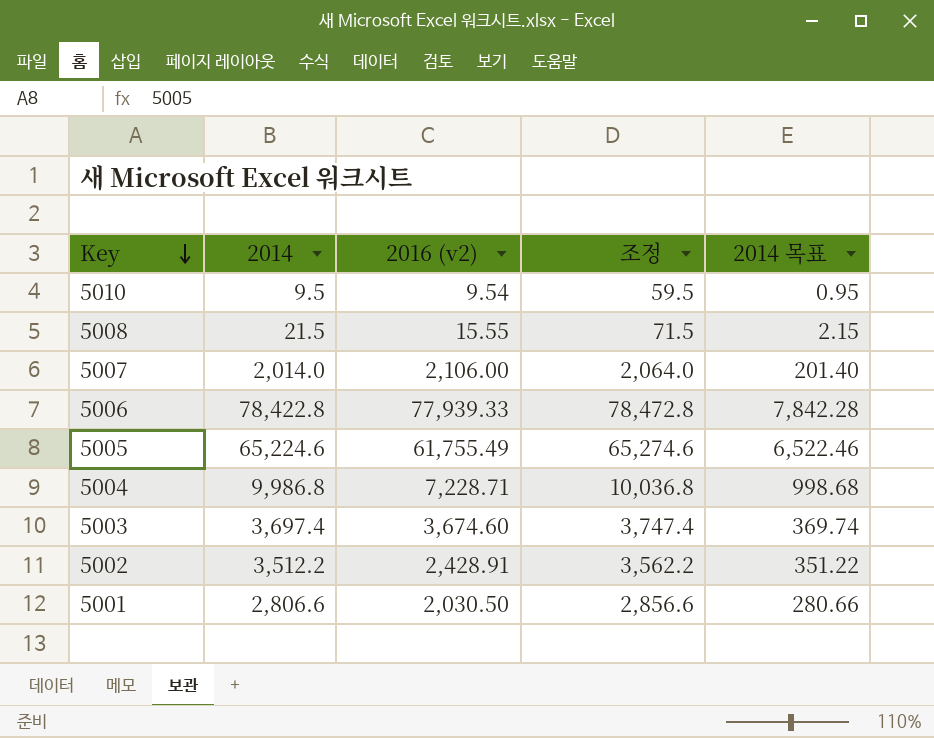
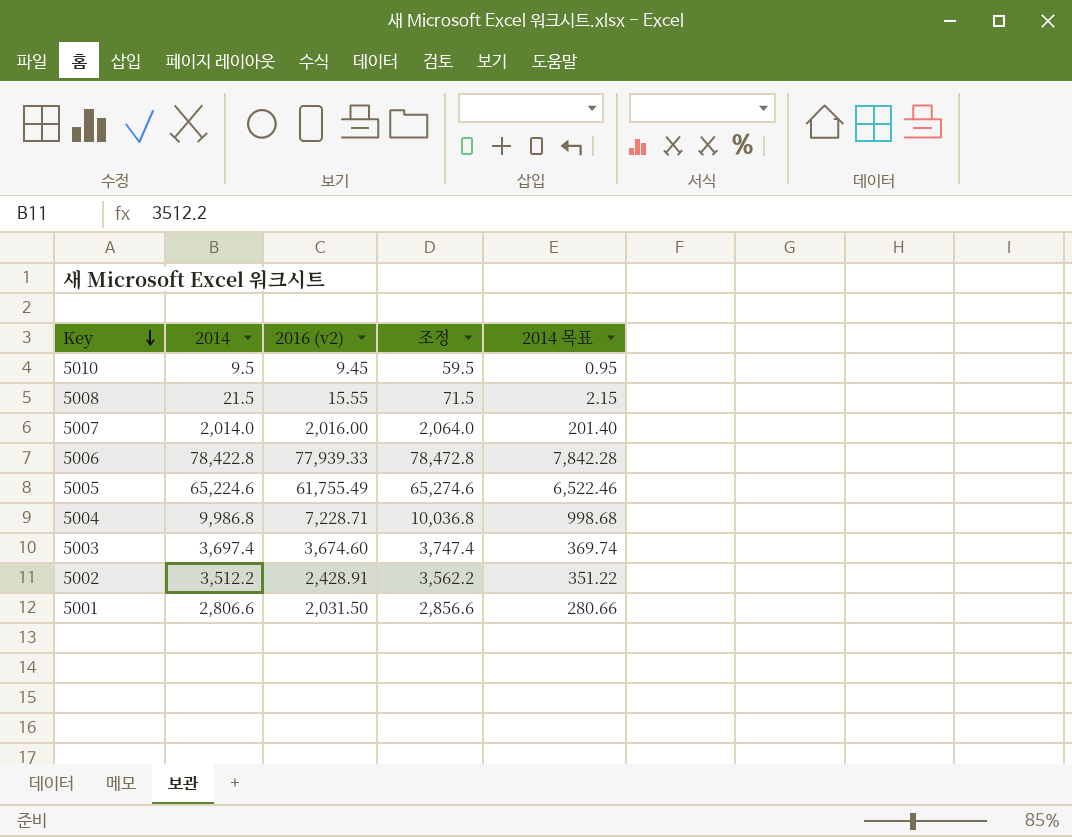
5010 | 2016 (v2): 9.54 -> 9.45
5007 | 2016 (v2): 2,106.00 -> 2,016.00
5001 | 2016 (v2): 2,030.50 -> 2,031.50

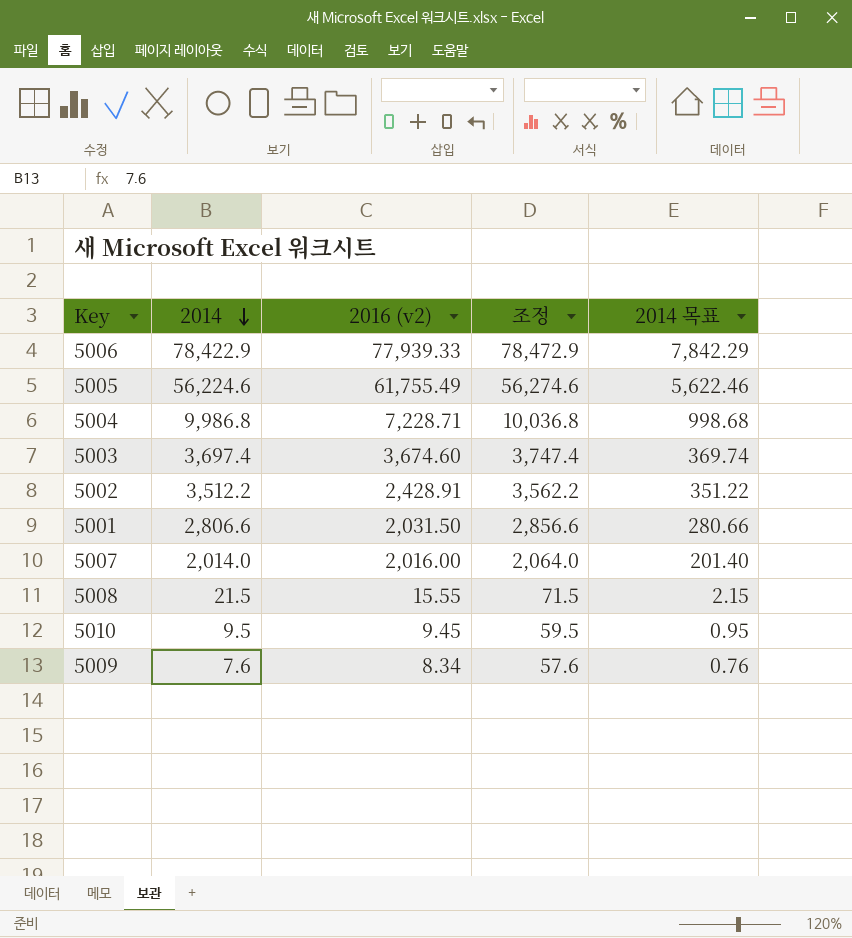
row order: Key descending -> 2014 descending
5006 | 2014: 78,422.8 -> 78,422.9
5006 | 조정: 78,472.8 -> 78,472.9
5006 | 2014 목표: 7,842.28 -> 7,842.29
5005 | 2014: 65,224.6 -> 56,224.6
5005 | 조정: 65,274.6 -> 56,274.6
5005 | 2014 목표: 6,522.46 -> 5,622.46
row 5009: none -> 7.6 | 8.34 | 57.6 | 0.76

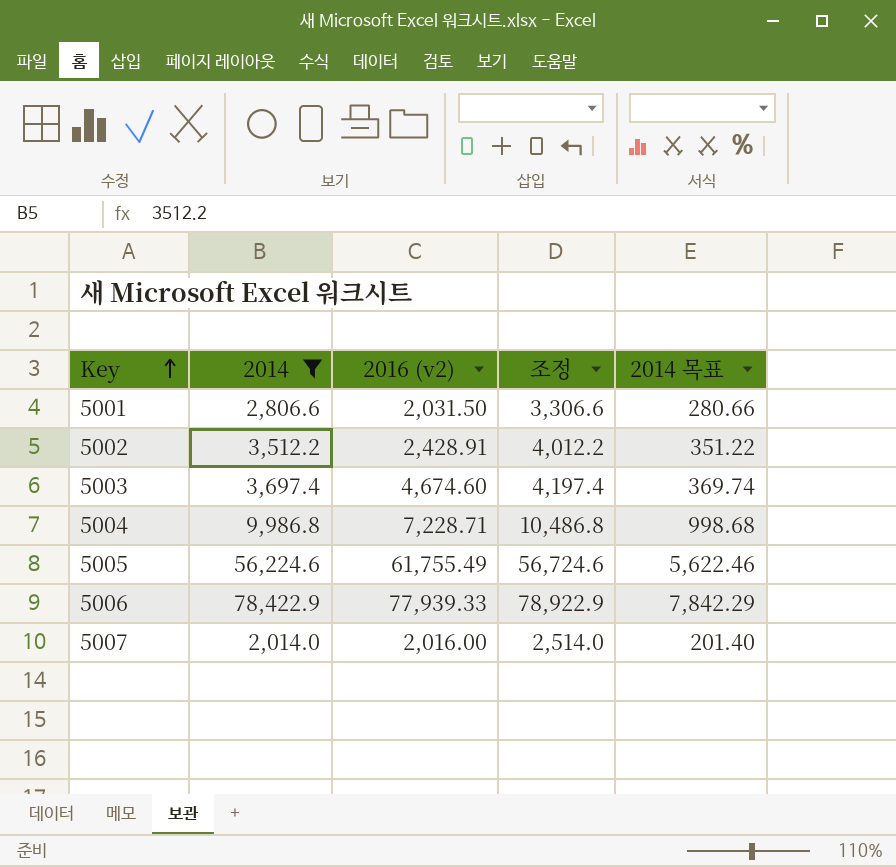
filter: none -> 2014 >= 2,014.0
row order: 2014 descending -> Key ascending
column 조정 | formula: [2014] + 50 -> [2014] + 500
5003 | 2016 (v2): 3,674.60 -> 4,674.60

